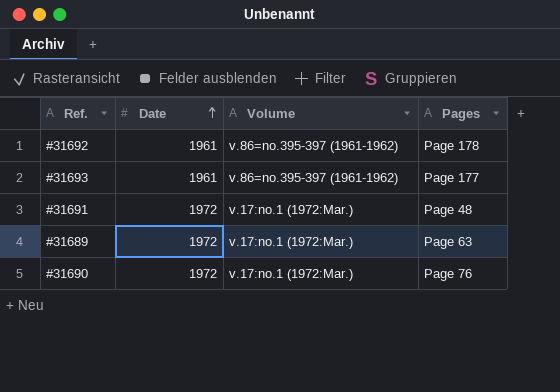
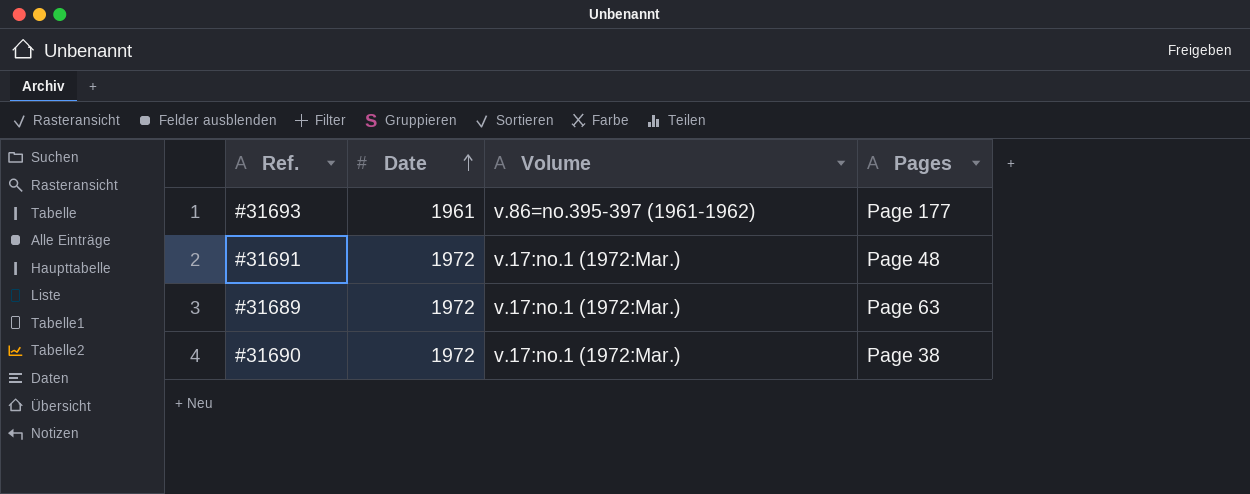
row #31692: 1961 | v.86=no.395-397 (1961-1962) | Page 178 -> none
#31690 | Pages: Page 76 -> Page 38

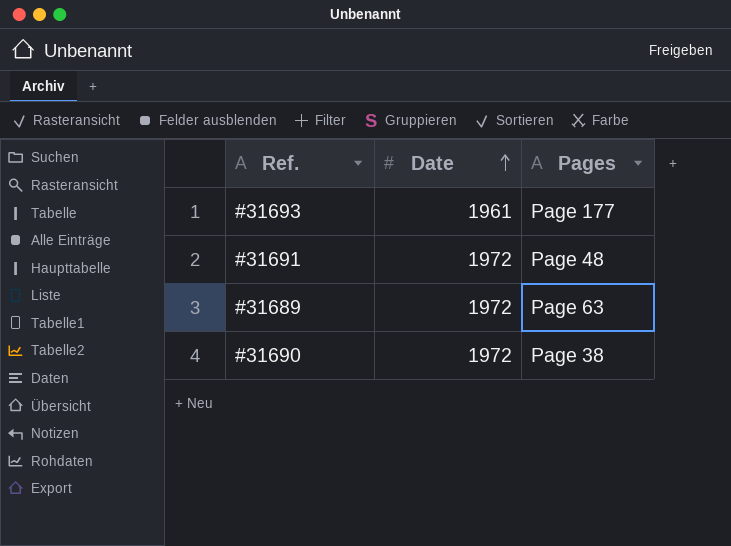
column Volume | position: 3 -> none

